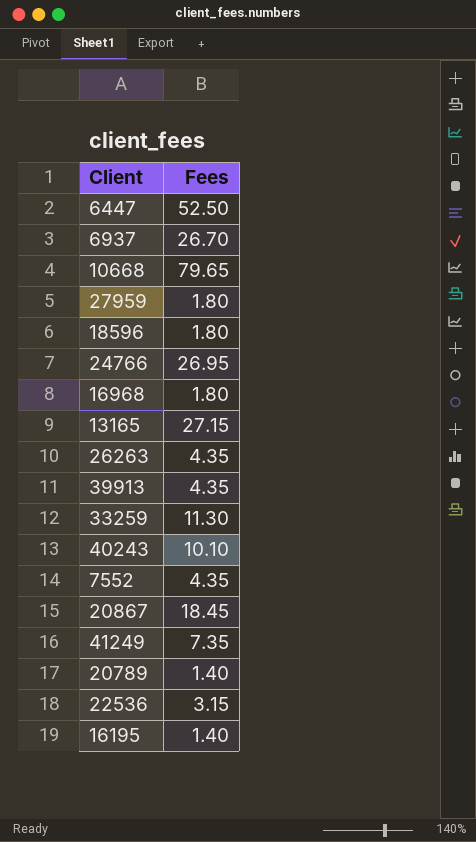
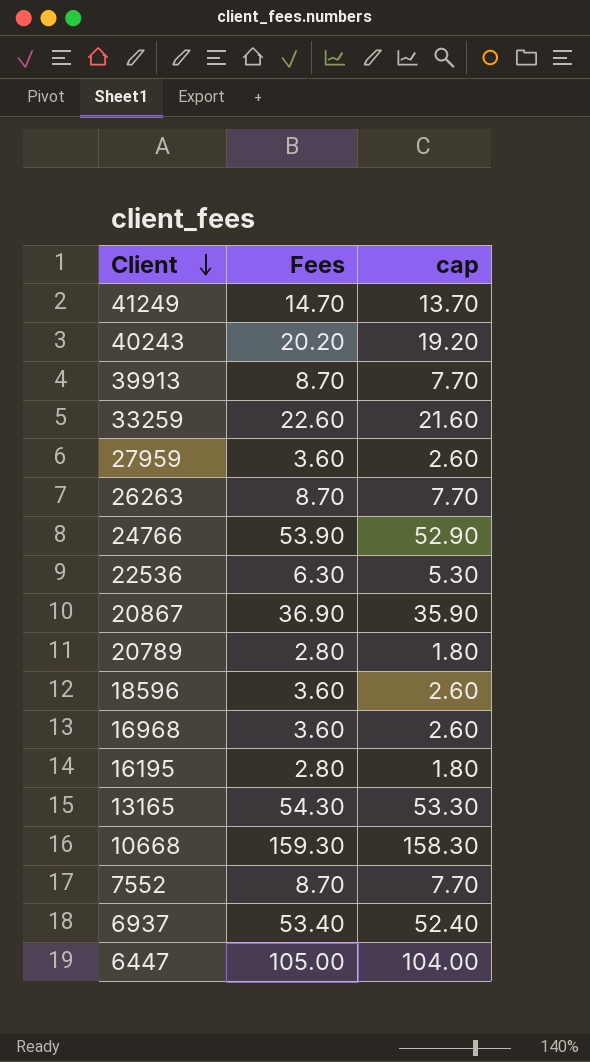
row order: none -> Client descending
column cap | formula: none -> [Fees] - 1
41249 | Fees: 7.35 -> 14.70
40243 | Fees: 10.10 -> 20.20
39913 | Fees: 4.35 -> 8.70
33259 | Fees: 11.30 -> 22.60
27959 | Fees: 1.80 -> 3.60
26263 | Fees: 4.35 -> 8.70
24766 | Fees: 26.95 -> 53.90
22536 | Fees: 3.15 -> 6.30
20867 | Fees: 18.45 -> 36.90
20789 | Fees: 1.40 -> 2.80
18596 | Fees: 1.80 -> 3.60
16968 | Fees: 1.80 -> 3.60
16195 | Fees: 1.40 -> 2.80
13165 | Fees: 27.15 -> 54.30
10668 | Fees: 79.65 -> 159.30
7552 | Fees: 4.35 -> 8.70
6937 | Fees: 26.70 -> 53.40
6447 | Fees: 52.50 -> 105.00

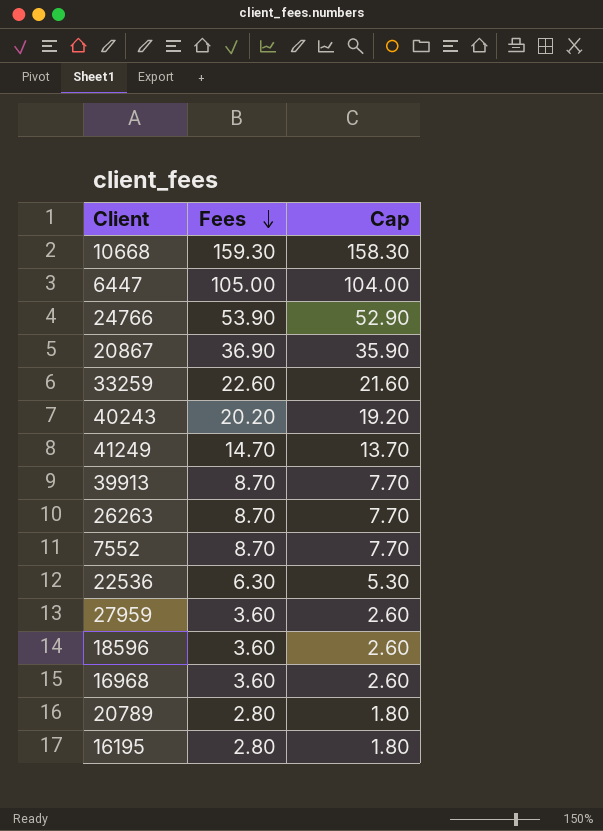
row order: Client descending -> Fees descending
column name: cap -> Cap
row 13165: 54.30 | 53.30 -> none
row 6937: 53.40 | 52.40 -> none

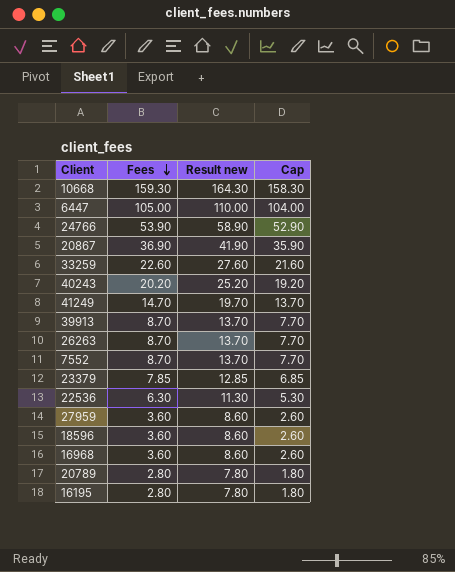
column Result new | formula: none -> [Fees] + 5
row 23379: none -> 7.85 | 12.85 | 6.85

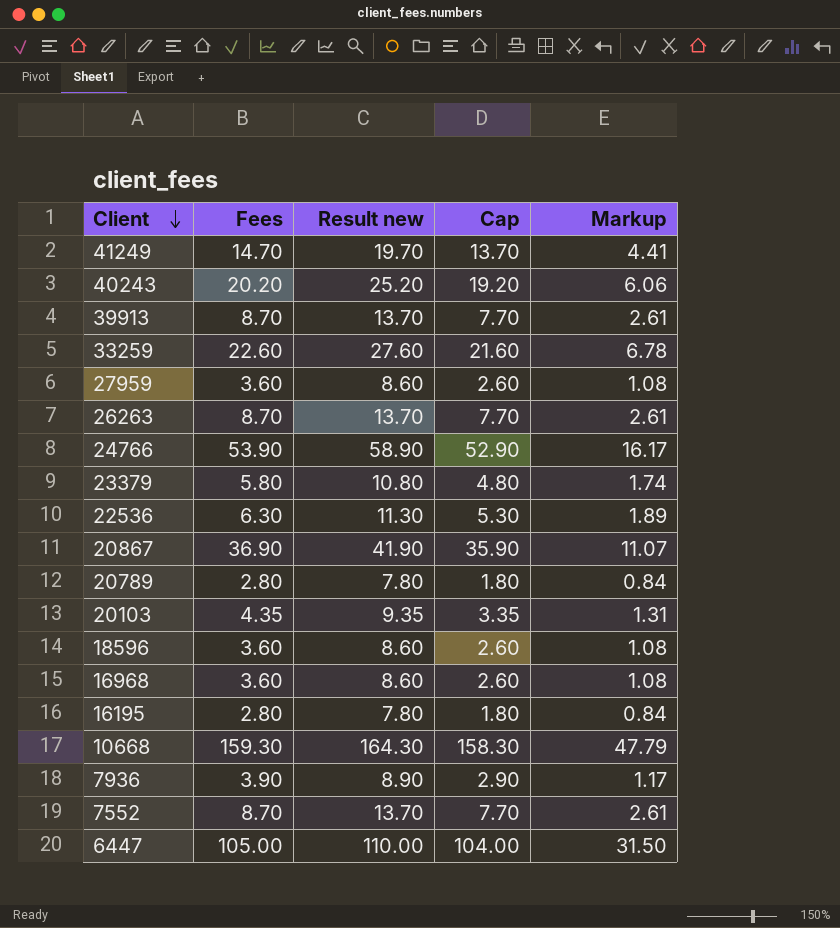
row order: Fees descending -> Client descending
column Markup | formula: none -> [Fees] * 0.3
23379 | Fees: 7.85 -> 5.80
23379 | Result new: 12.85 -> 10.80
23379 | Cap: 6.85 -> 4.80
row 20103: none -> 4.35 | 9.35 | 3.35 | 1.31
row 7936: none -> 3.90 | 8.90 | 2.90 | 1.17

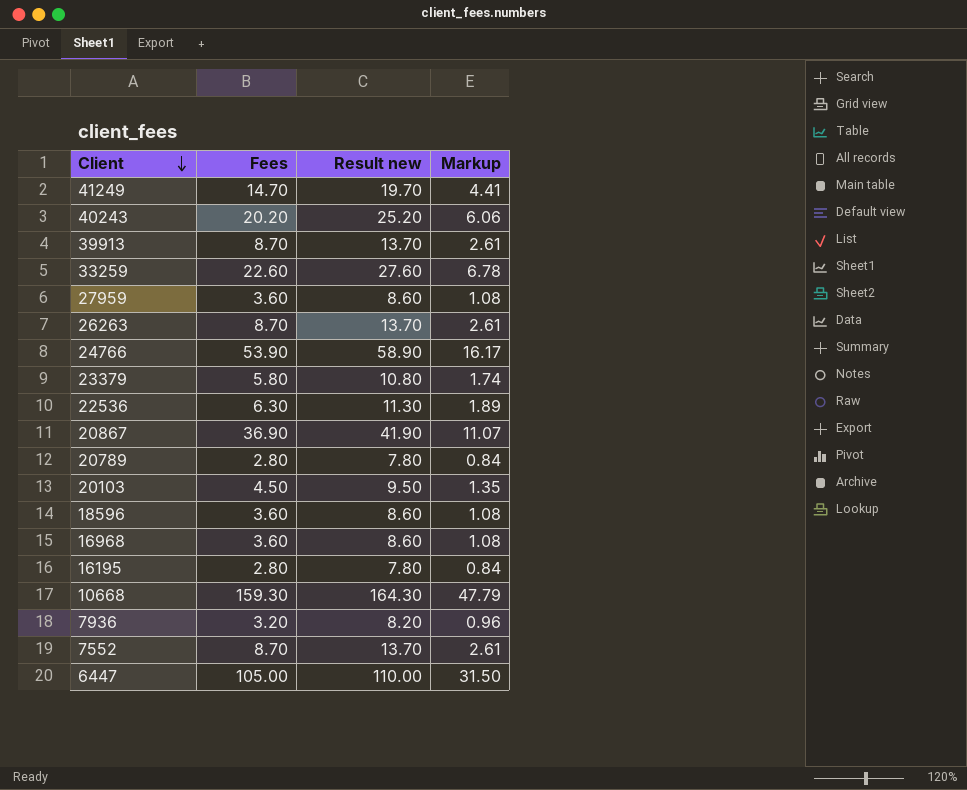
column Cap | formula: [Fees] - 1 -> none
20103 | Fees: 4.35 -> 4.50
20103 | Result new: 9.35 -> 9.50
20103 | Markup: 1.31 -> 1.35
7936 | Fees: 3.90 -> 3.20
7936 | Result new: 8.90 -> 8.20
7936 | Markup: 1.17 -> 0.96

